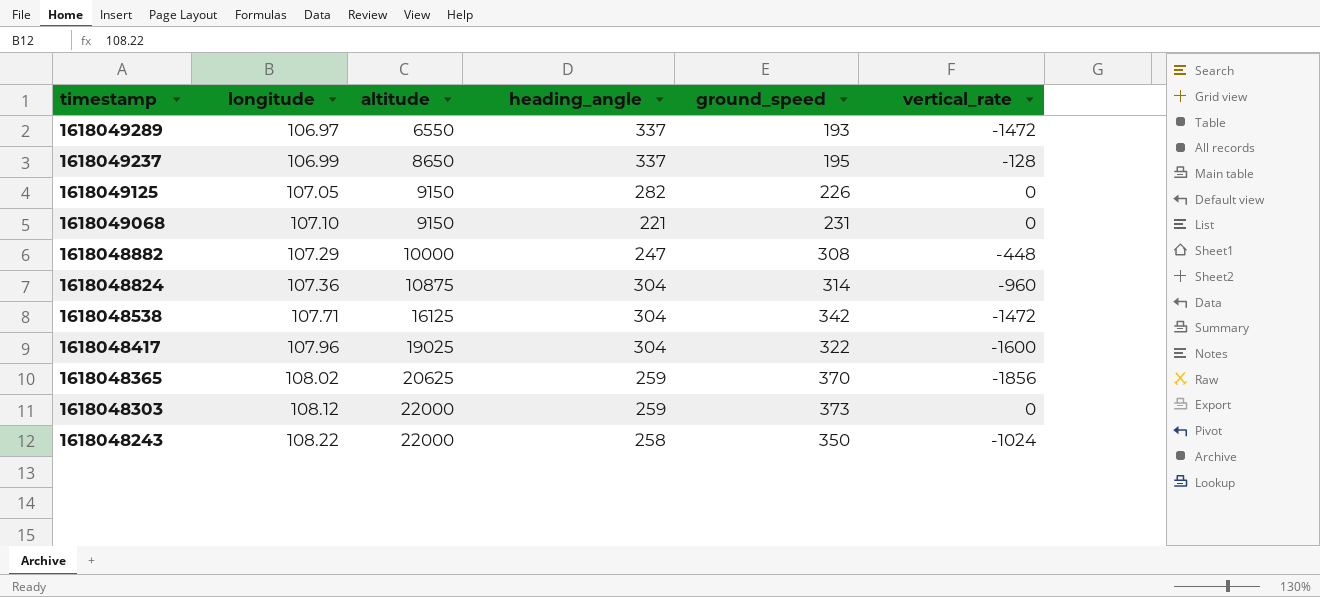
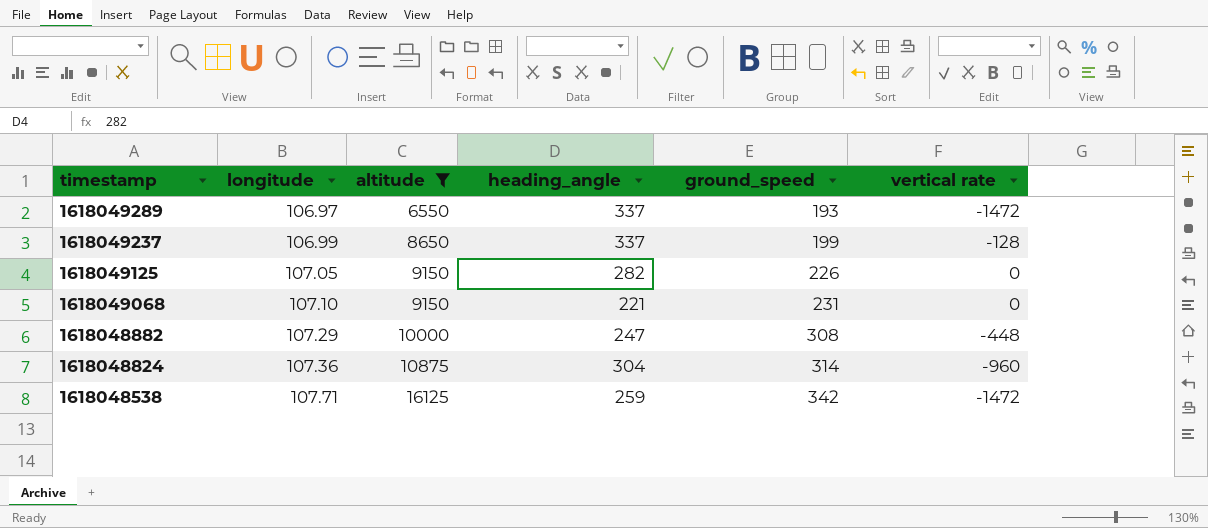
filter: none -> altitude <= 16125
column name: vertical_rate -> vertical rate
1618049237 | ground_speed: 195 -> 199
1618048538 | heading_angle: 304 -> 259

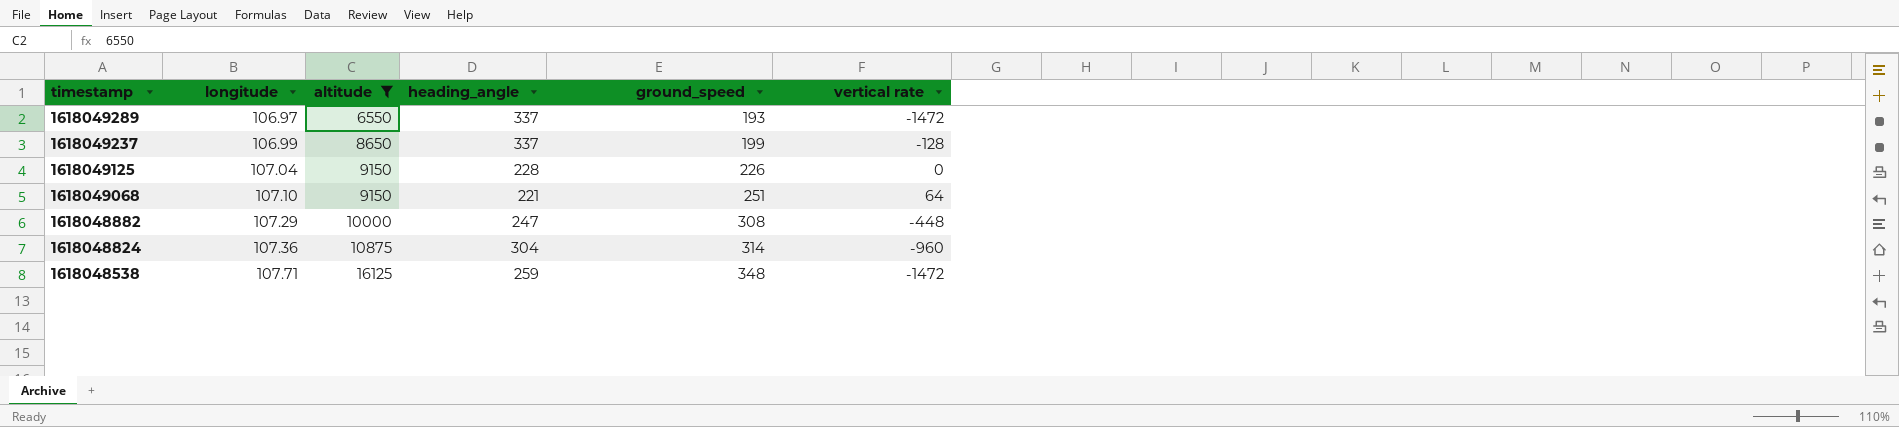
1618049125 | longitude: 107.05 -> 107.04
1618049125 | heading_angle: 282 -> 228
1618049068 | ground_speed: 231 -> 251
1618049068 | vertical rate: 0 -> 64
1618048538 | ground_speed: 342 -> 348

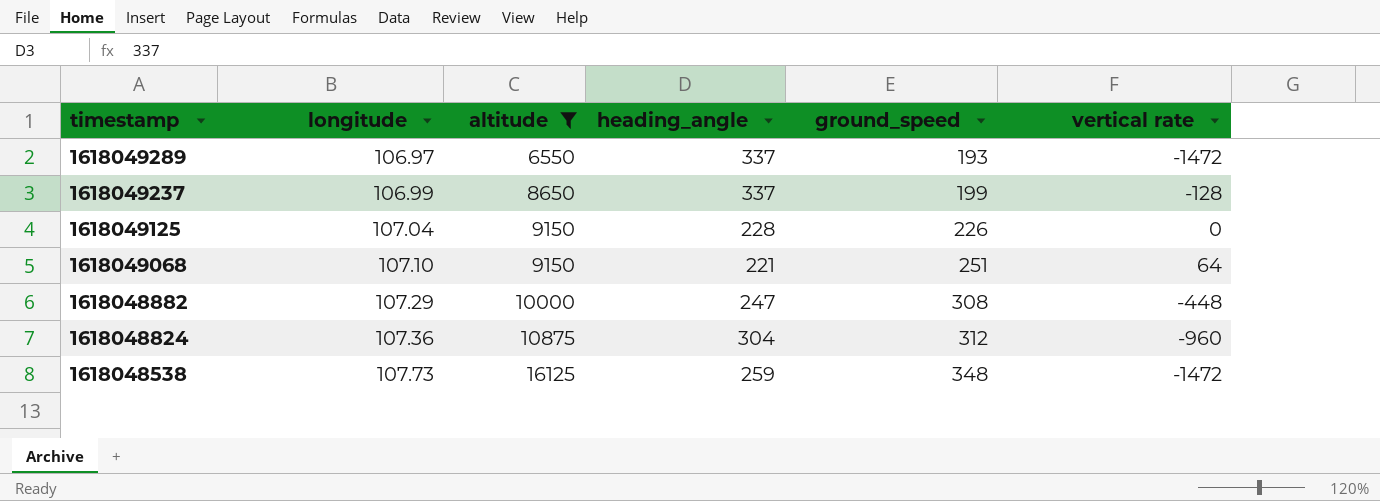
1618048824 | ground_speed: 314 -> 312
1618048538 | longitude: 107.71 -> 107.73

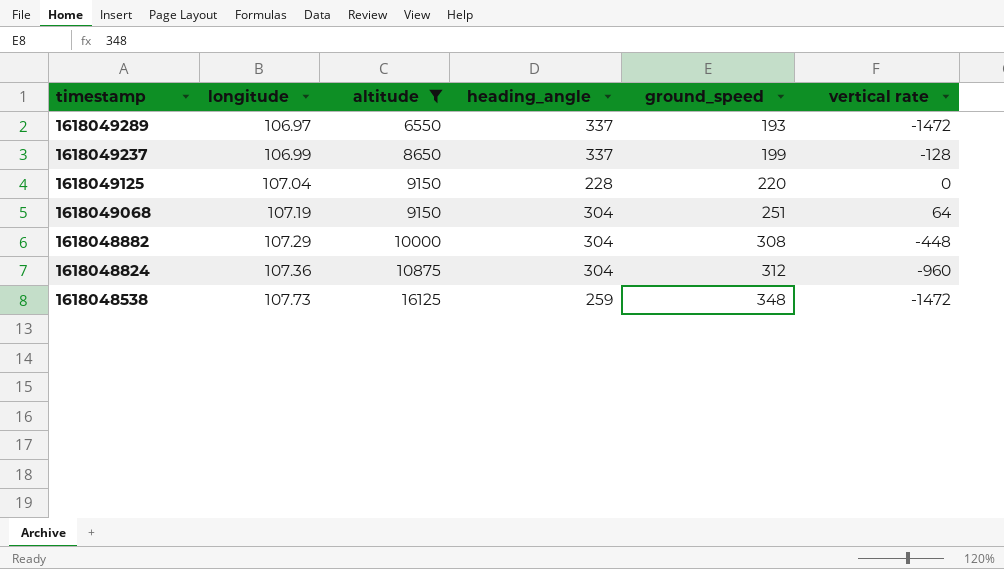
1618049125 | ground_speed: 226 -> 220
1618049068 | longitude: 107.10 -> 107.19
1618049068 | heading_angle: 221 -> 304
1618048882 | heading_angle: 247 -> 304

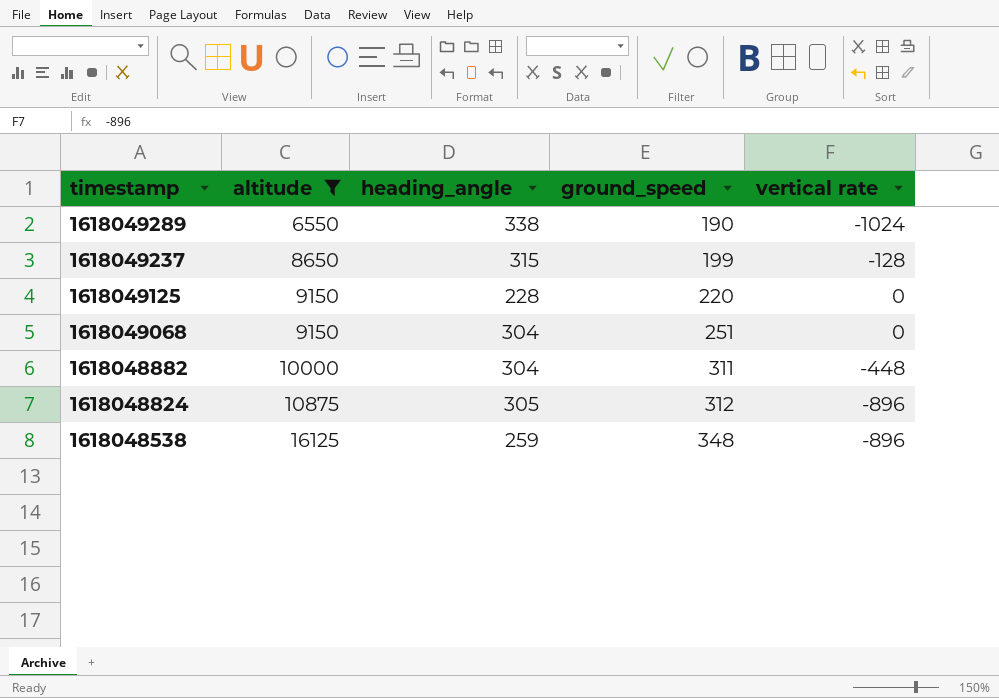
column longitude | position: 2 -> none
1618049289 | heading_angle: 337 -> 338
1618049289 | ground_speed: 193 -> 190
1618049289 | vertical rate: -1472 -> -1024
1618049237 | heading_angle: 337 -> 315
1618049068 | vertical rate: 64 -> 0
1618048882 | ground_speed: 308 -> 311
1618048824 | heading_angle: 304 -> 305
1618048824 | vertical rate: -960 -> -896
1618048538 | vertical rate: -1472 -> -896

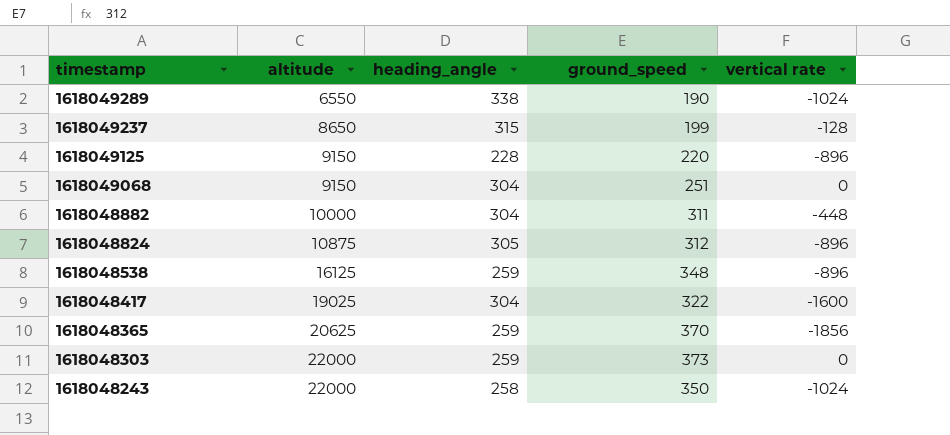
filter: altitude <= 16125 -> none
1618049125 | vertical rate: 0 -> -896

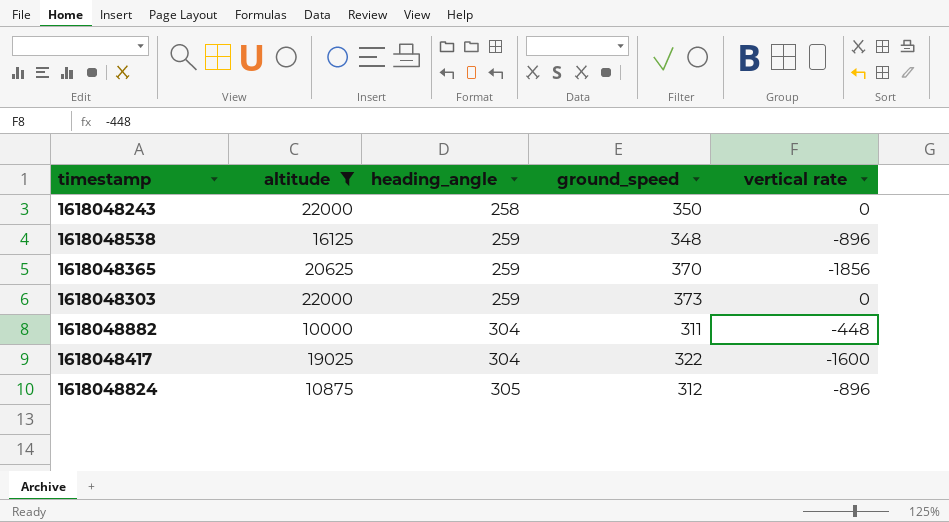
filter: none -> altitude >= 10000
row order: timestamp descending -> heading_angle ascending
1618048243 | vertical rate: -1024 -> 0

